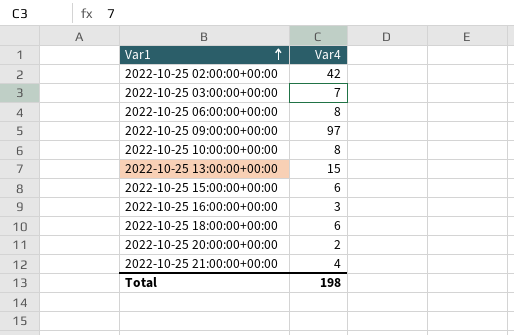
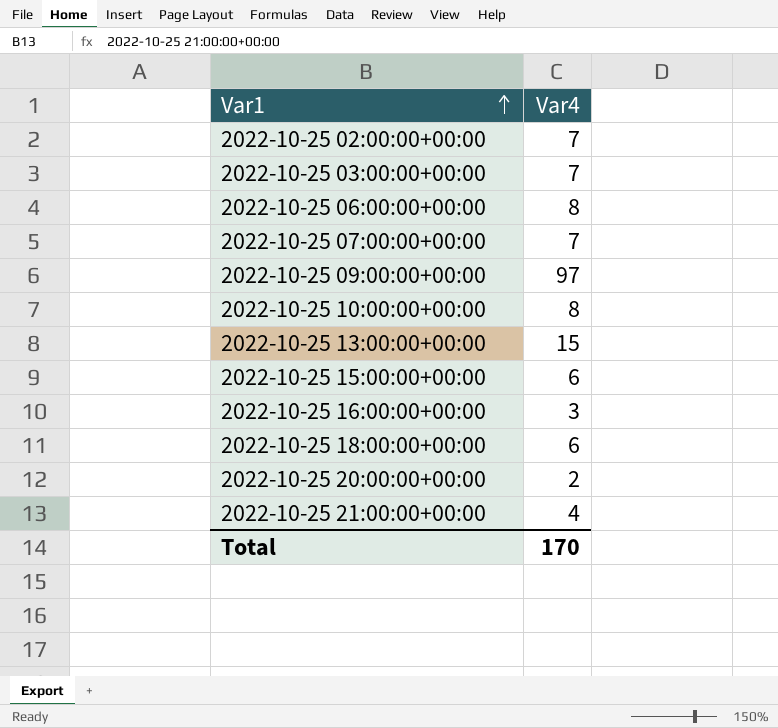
2022-10-25 02:00:00+00:00 | Var4: 42 -> 7
row 2022-10-25 07:00:00+00:00: none -> 7
Total | Var4: 198 -> 170

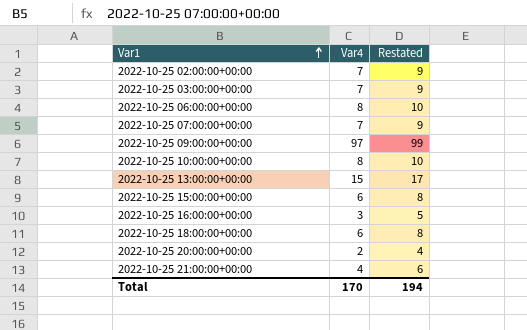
column Restated | formula: none -> [Var4] + 2

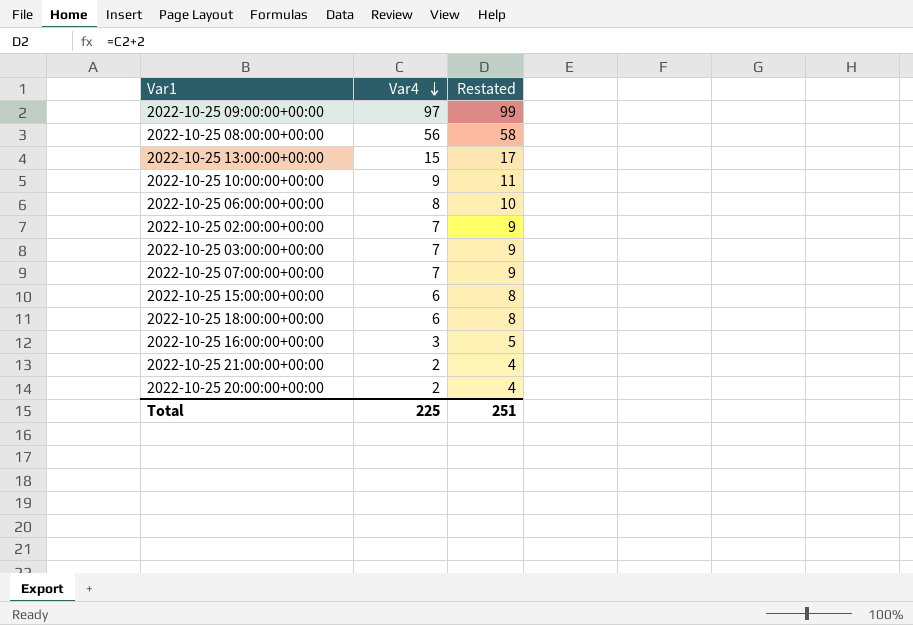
row order: Var1 ascending -> Var4 descending
row 2022-10-25 08:00:00+00:00: none -> 56 | 58
2022-10-25 10:00:00+00:00 | Var4: 8 -> 9
2022-10-25 10:00:00+00:00 | Restated: 10 -> 11
2022-10-25 21:00:00+00:00 | Var4: 4 -> 2
2022-10-25 21:00:00+00:00 | Restated: 6 -> 4
Total | Var4: 170 -> 225
Total | Restated: 194 -> 251

